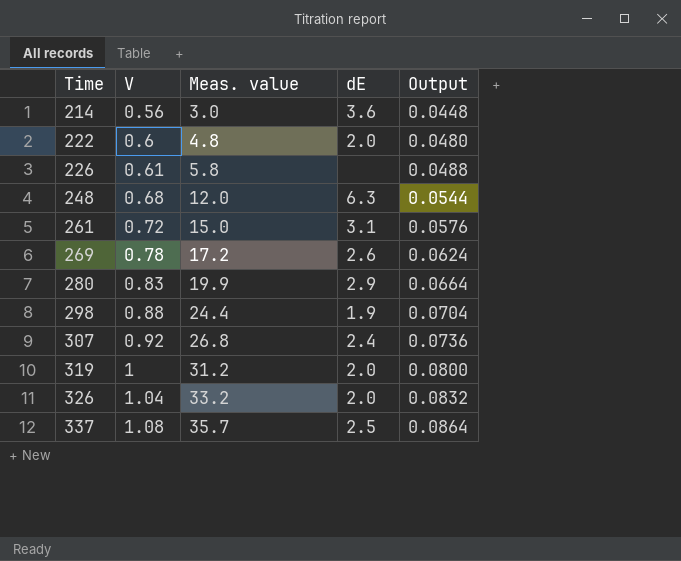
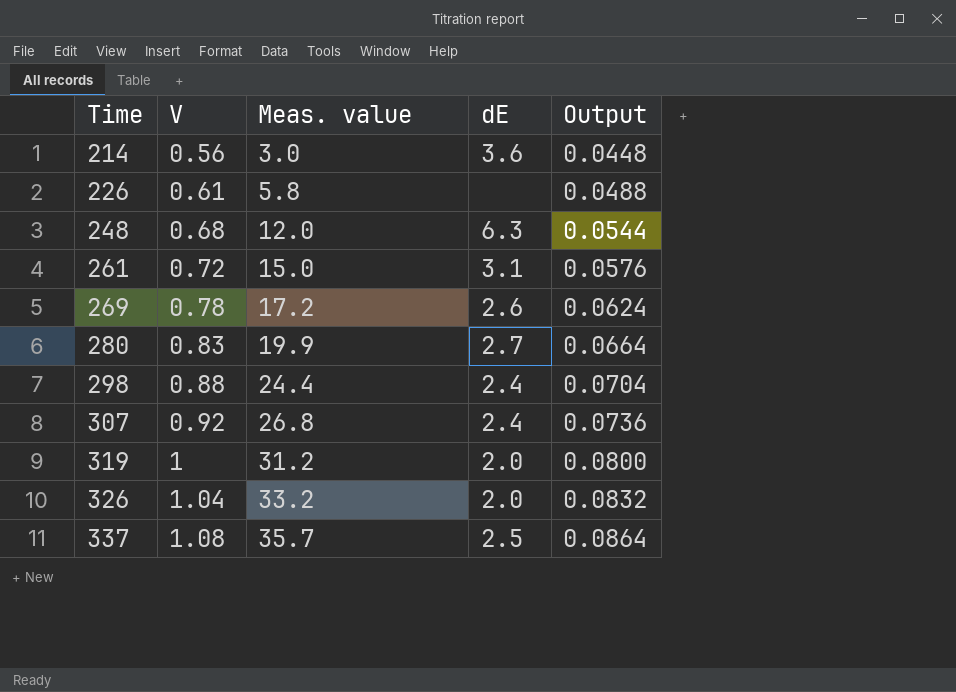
row 222: 0.6 | 4.8 | 2.0 | 0.0480 -> none
280 | dE: 2.9 -> 2.7
298 | dE: 1.9 -> 2.4

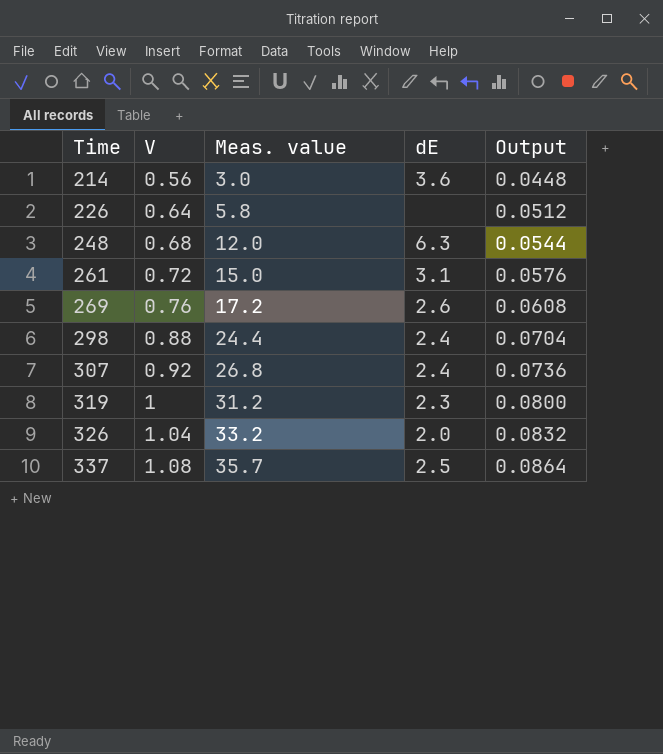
row 280: 0.83 | 19.9 | 2.7 | 0.0664 -> none
226 | V: 0.61 -> 0.64
226 | Output: 0.0488 -> 0.0512
269 | V: 0.78 -> 0.76
269 | Output: 0.0624 -> 0.0608
319 | dE: 2.0 -> 2.3

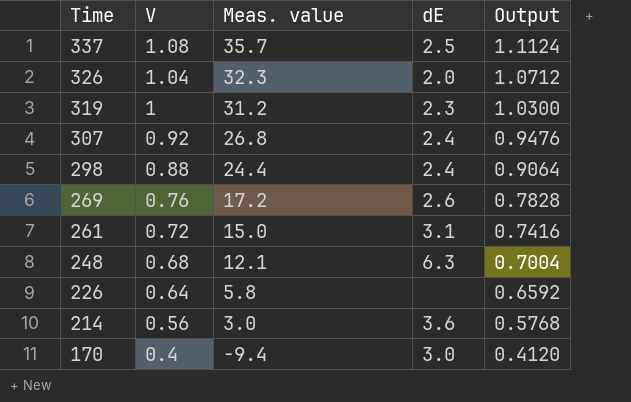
row order: Time ascending -> Time descending
column Output | formula: [V] * 0.08 -> [V] * 1.03
326 | Meas. value: 33.2 -> 32.3
248 | Meas. value: 12.0 -> 12.1
row 170: none -> 0.4 | -9.4 | 3.0 | 0.4120

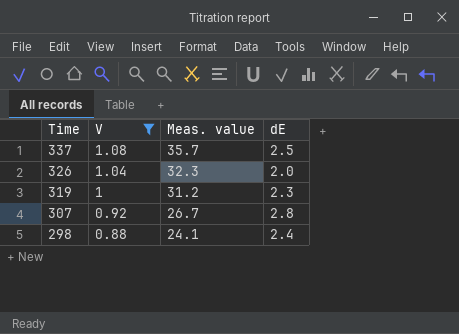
filter: none -> V >= 0.88
column Output | formula: [V] * 1.03 -> none
307 | Meas. value: 26.8 -> 26.7
307 | dE: 2.4 -> 2.8
298 | Meas. value: 24.4 -> 24.1

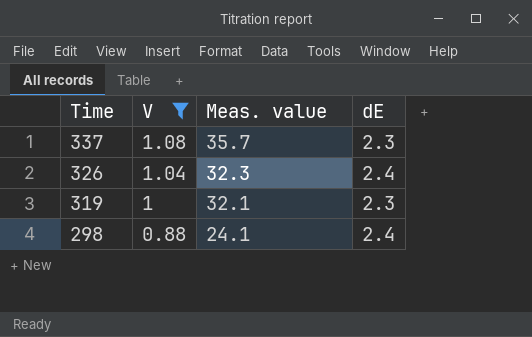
row 307: 0.92 | 26.7 | 2.8 -> none
337 | dE: 2.5 -> 2.3
326 | dE: 2.0 -> 2.4
319 | Meas. value: 31.2 -> 32.1

